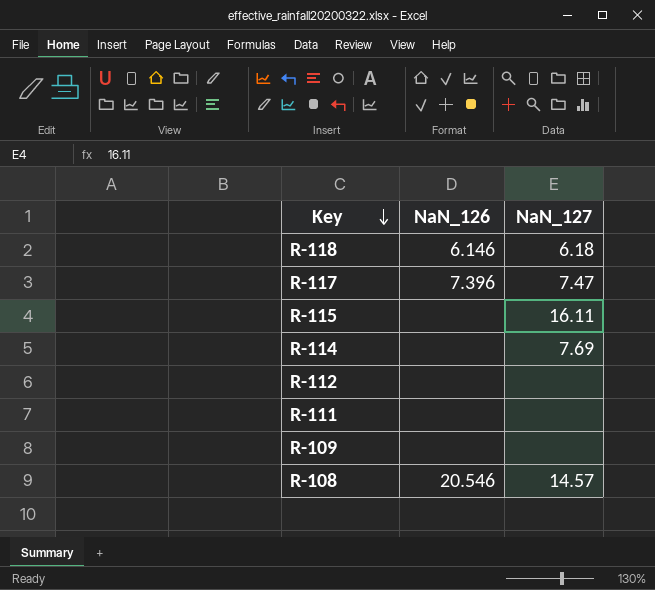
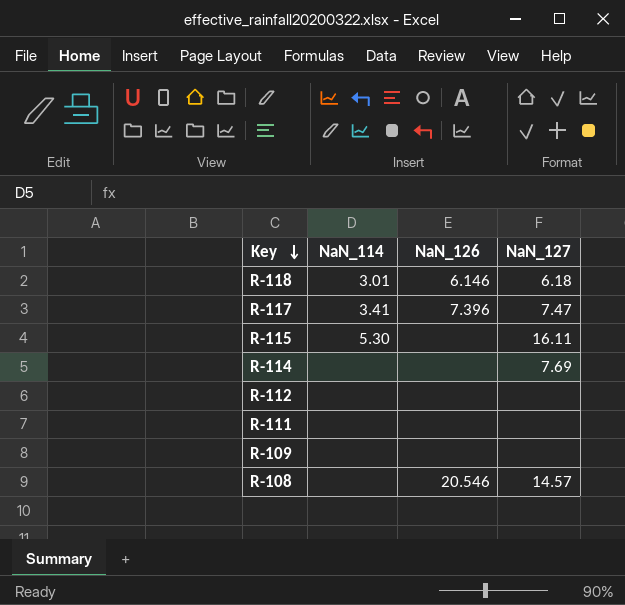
column NaN_114 | position: none -> 2

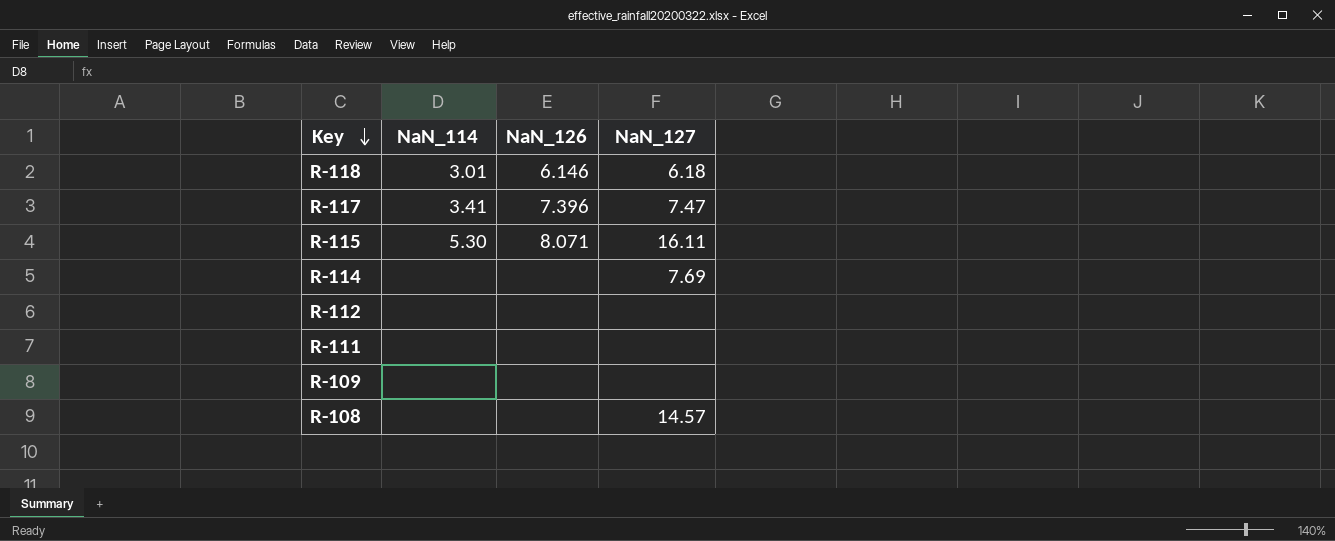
R-115 | NaN_126: none -> 8.071
R-108 | NaN_126: 20.546 -> none

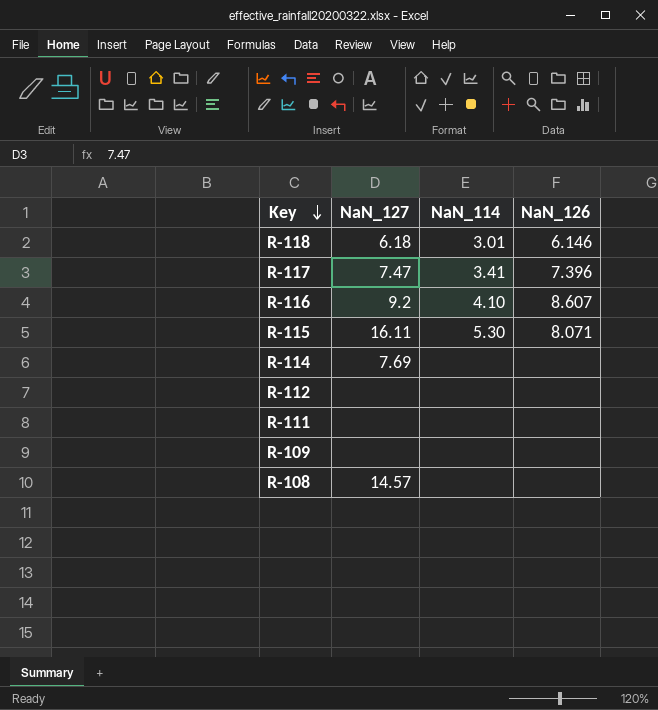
column NaN_127 | position: 4 -> 2
row R-116: none -> 9.2 | 4.10 | 8.607

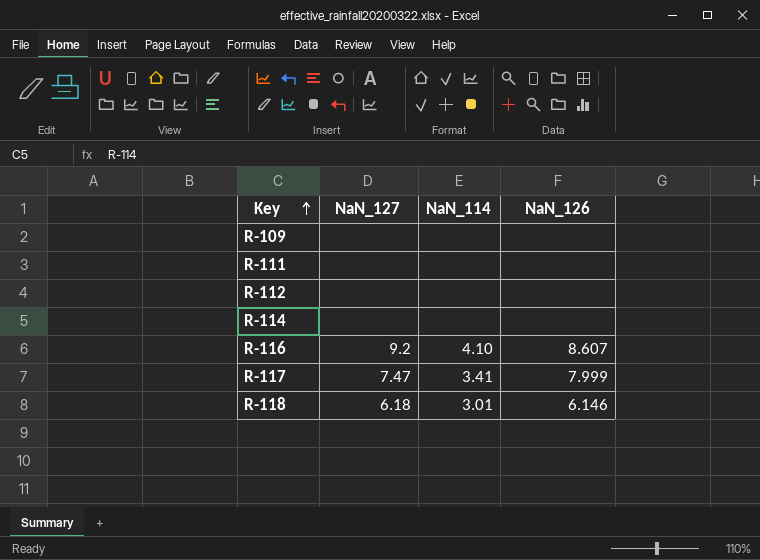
row order: Key descending -> Key ascending
row R-115: 16.11 | 5.30 | 8.071 -> none
row R-108: 14.57 | none | none -> none
R-114 | NaN_127: 7.69 -> none
R-117 | NaN_126: 7.396 -> 7.999

